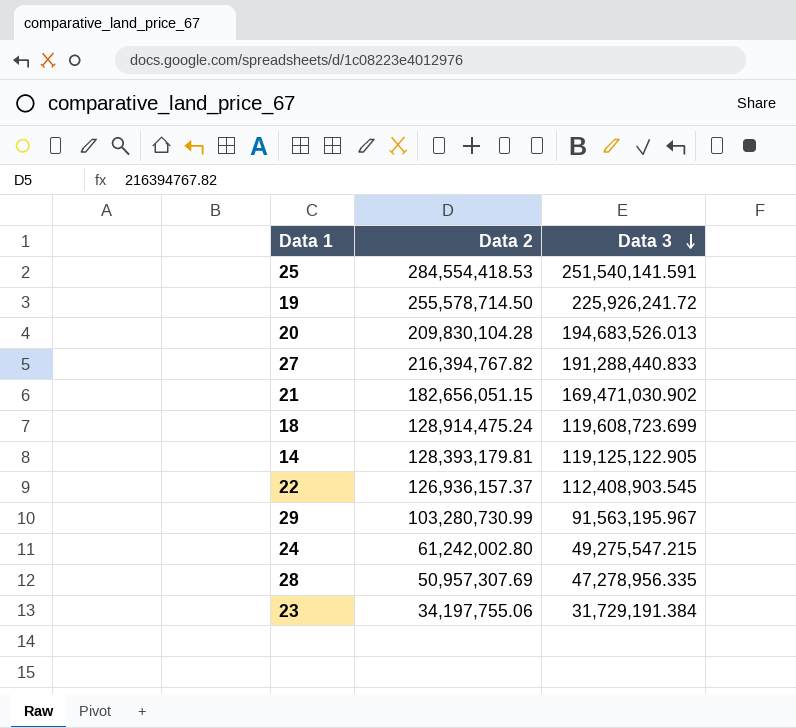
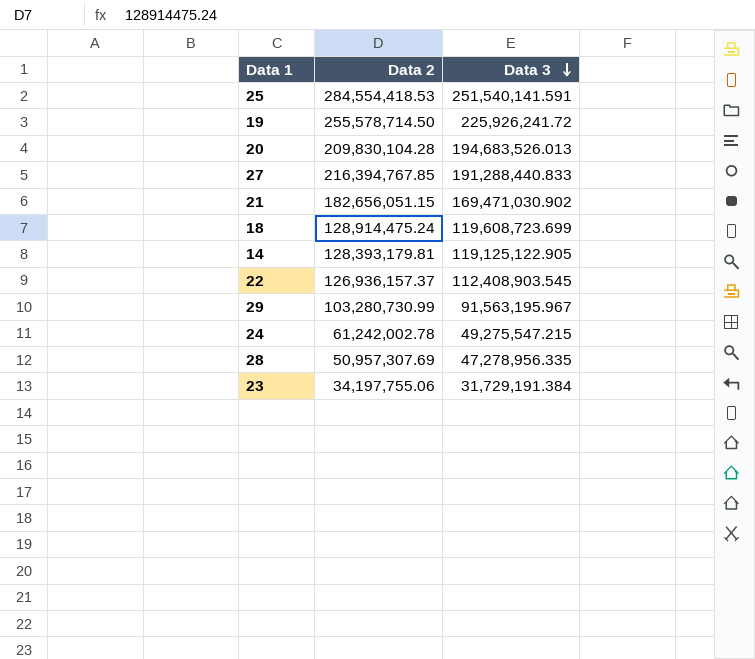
27 | Data 2: 216,394,767.82 -> 216,394,767.85
24 | Data 2: 61,242,002.80 -> 61,242,002.78

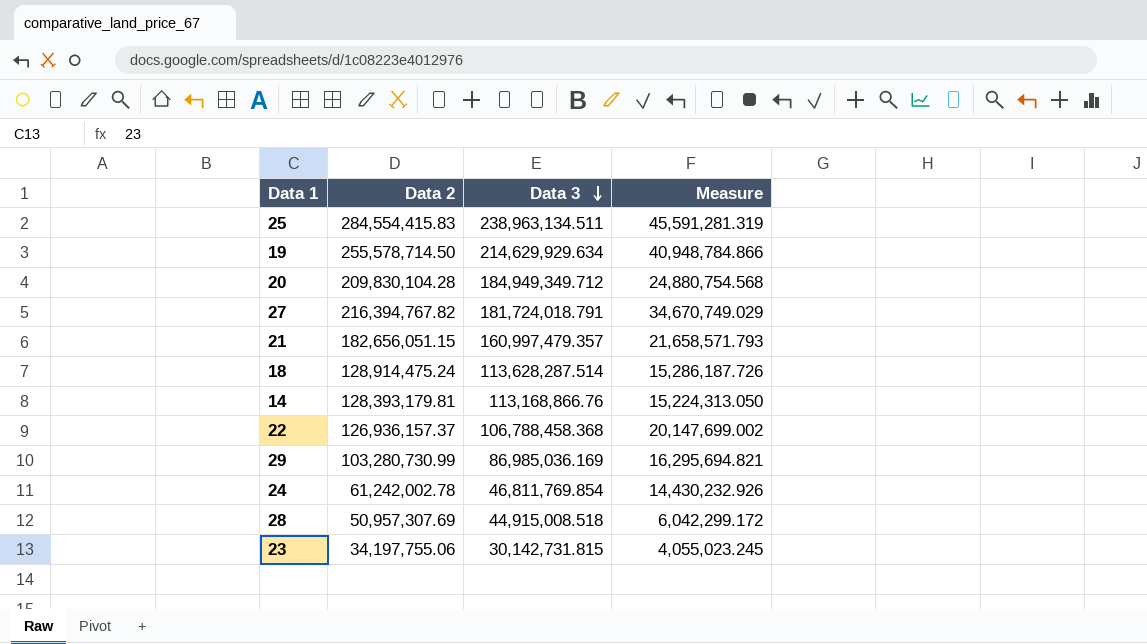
column Measure | formula: none -> [Data 2] - [Data 3]
25 | Data 2: 284,554,418.53 -> 284,554,415.83
25 | Data 3: 251,540,141.591 -> 238,963,134.511
19 | Data 3: 225,926,241.72 -> 214,629,929.634
20 | Data 3: 194,683,526.013 -> 184,949,349.712
27 | Data 2: 216,394,767.85 -> 216,394,767.82
27 | Data 3: 191,288,440.833 -> 181,724,018.791
21 | Data 3: 169,471,030.902 -> 160,997,479.357
18 | Data 3: 119,608,723.699 -> 113,628,287.514
14 | Data 3: 119,125,122.905 -> 113,168,866.76
22 | Data 3: 112,408,903.545 -> 106,788,458.368
29 | Data 3: 91,563,195.967 -> 86,985,036.169
24 | Data 3: 49,275,547.215 -> 46,811,769.854
28 | Data 3: 47,278,956.335 -> 44,915,008.518
23 | Data 3: 31,729,191.384 -> 30,142,731.815

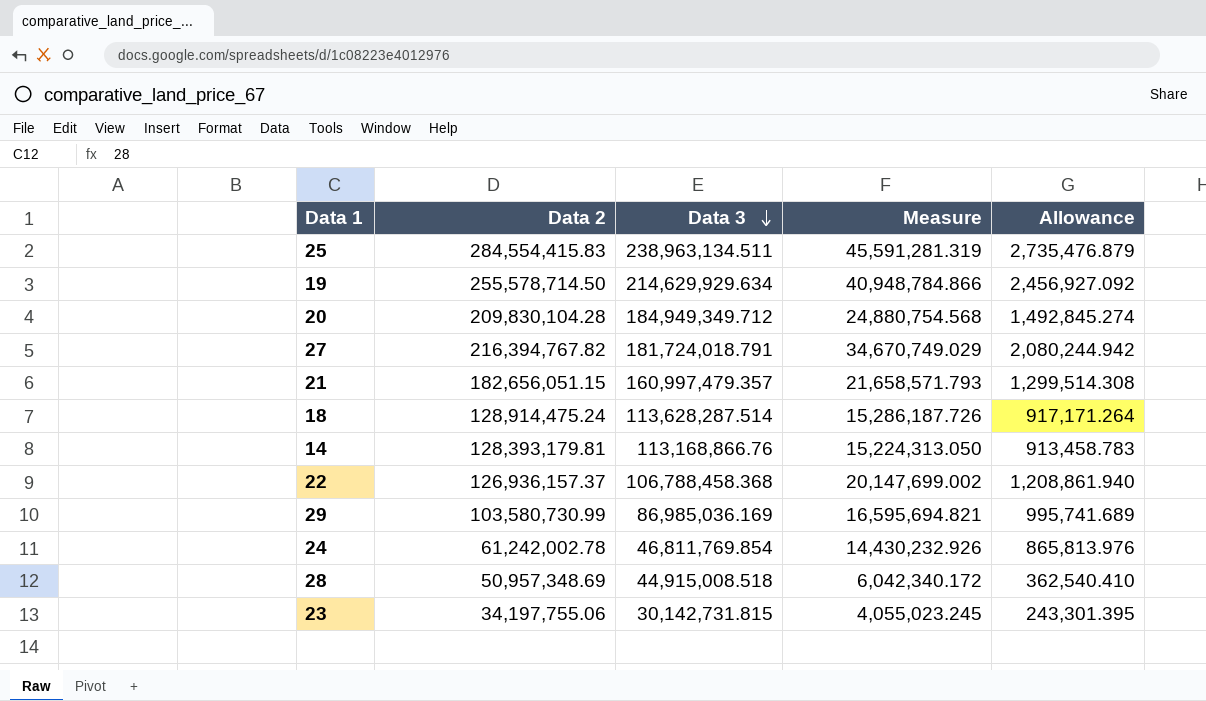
column Allowance | formula: none -> [Measure] * 0.06
29 | Data 2: 103,280,730.99 -> 103,580,730.99
29 | Measure: 16,295,694.821 -> 16,595,694.821
28 | Data 2: 50,957,307.69 -> 50,957,348.69
28 | Measure: 6,042,299.172 -> 6,042,340.172

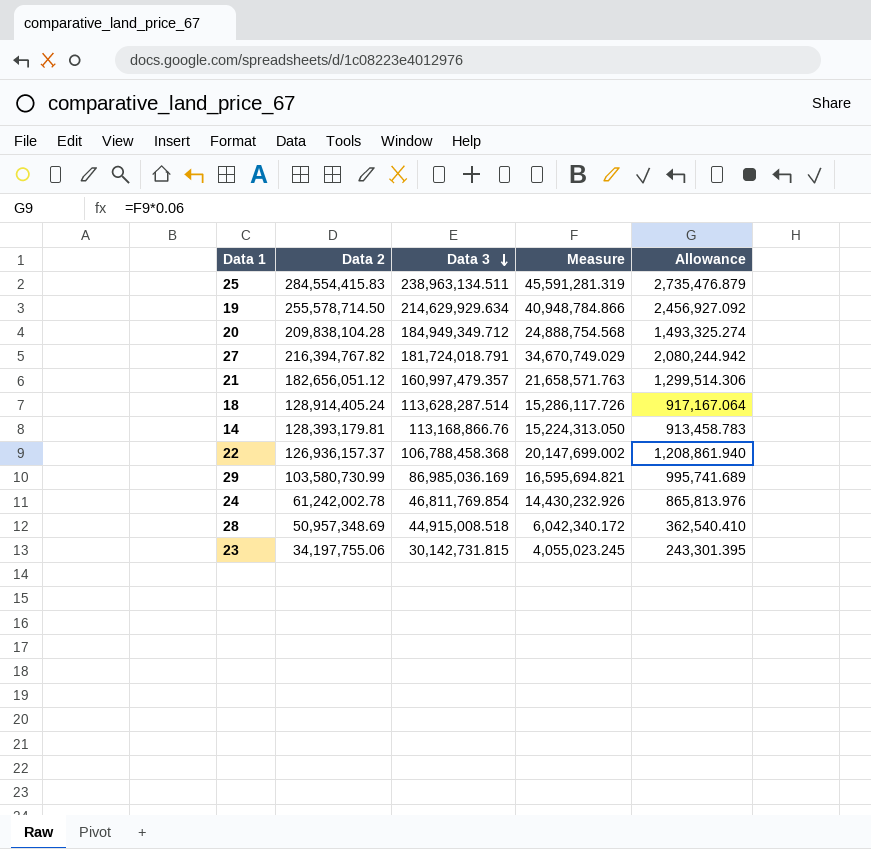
20 | Data 2: 209,830,104.28 -> 209,838,104.28
20 | Measure: 24,880,754.568 -> 24,888,754.568
20 | Allowance: 1,492,845.274 -> 1,493,325.274
21 | Data 2: 182,656,051.15 -> 182,656,051.12
21 | Measure: 21,658,571.793 -> 21,658,571.763
21 | Allowance: 1,299,514.308 -> 1,299,514.306
18 | Data 2: 128,914,475.24 -> 128,914,405.24
18 | Measure: 15,286,187.726 -> 15,286,117.726
18 | Allowance: 917,171.264 -> 917,167.064

